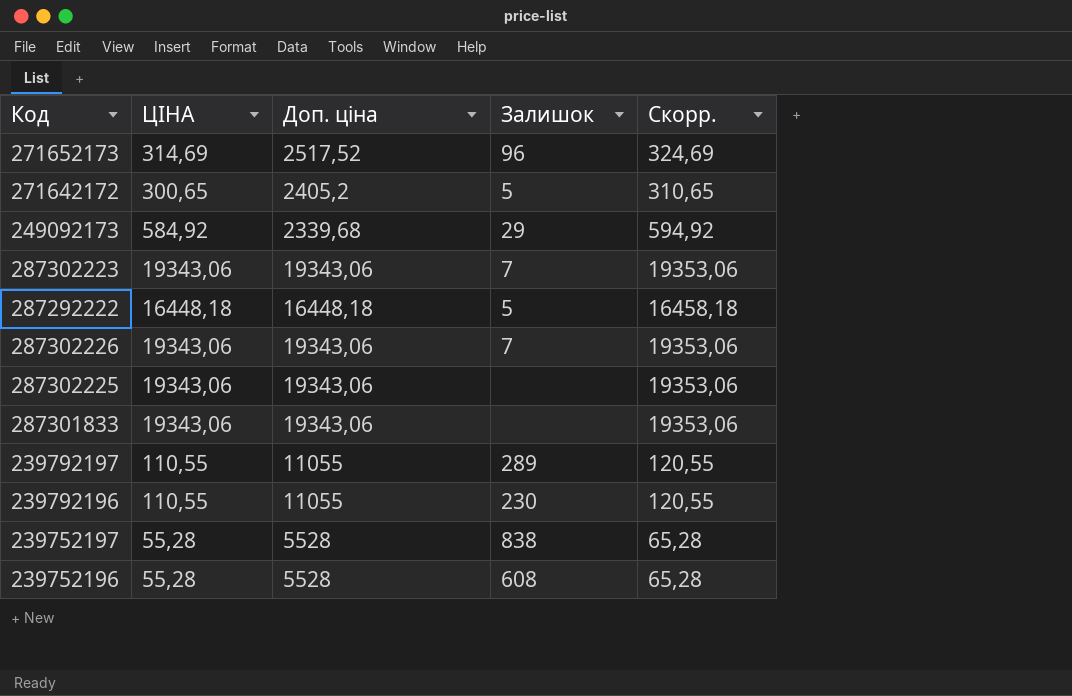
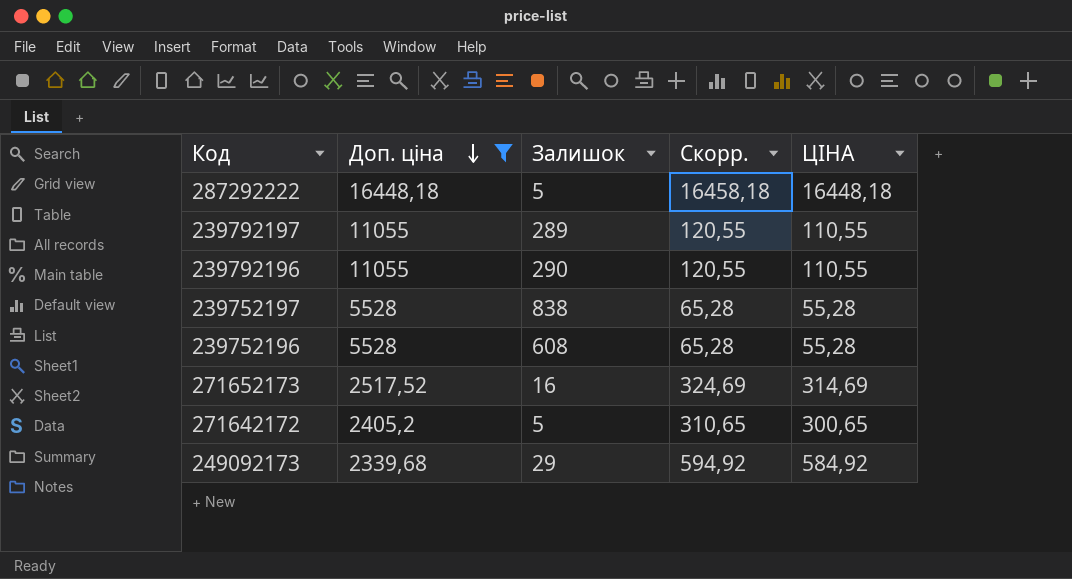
filter: none -> Доп. ціна != 19343,06
row order: none -> Доп. ціна descending
column ЦІНА | position: 2 -> 5
239792196 | Залишок: 230 -> 290
271652173 | Залишок: 96 -> 16

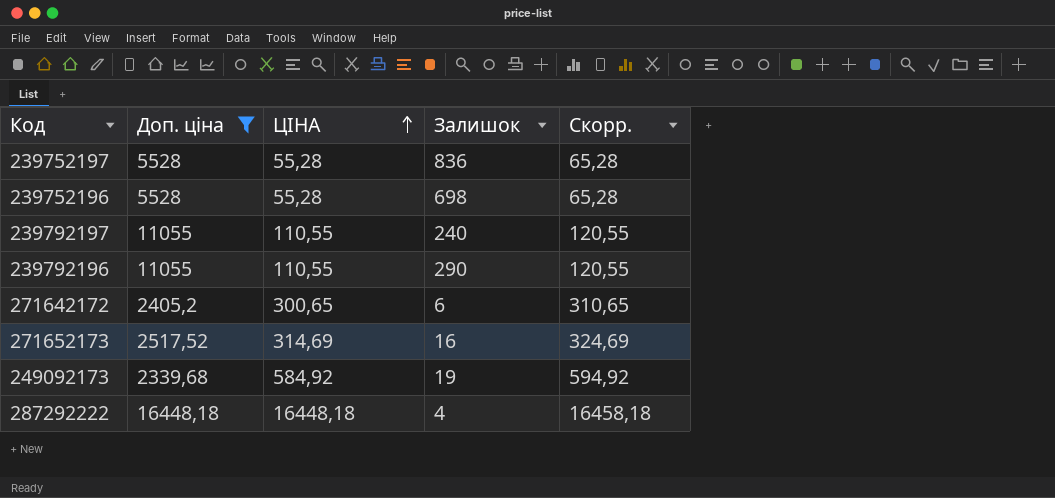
row order: Доп. ціна descending -> ЦІНА ascending
column ЦІНА | position: 5 -> 3
239752197 | Залишок: 838 -> 836
239752196 | Залишок: 608 -> 698
239792197 | Залишок: 289 -> 240
271642172 | Залишок: 5 -> 6
249092173 | Залишок: 29 -> 19
287292222 | Залишок: 5 -> 4

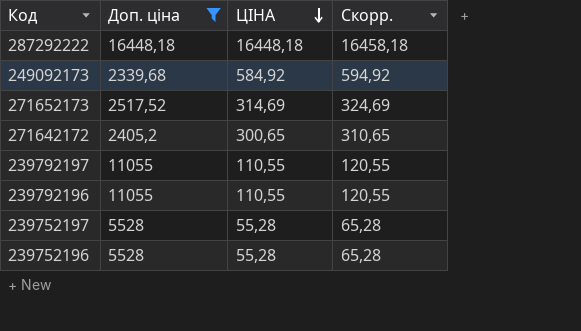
row order: ЦІНА ascending -> ЦІНА descending
column Залишок | position: 4 -> none

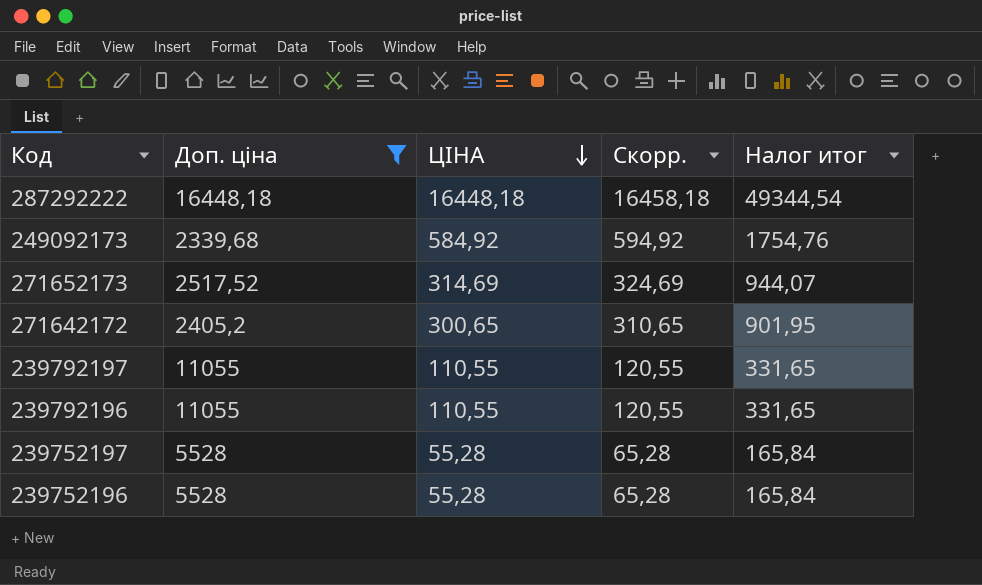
column Налог итог | formula: none -> [ЦІНА] * 3

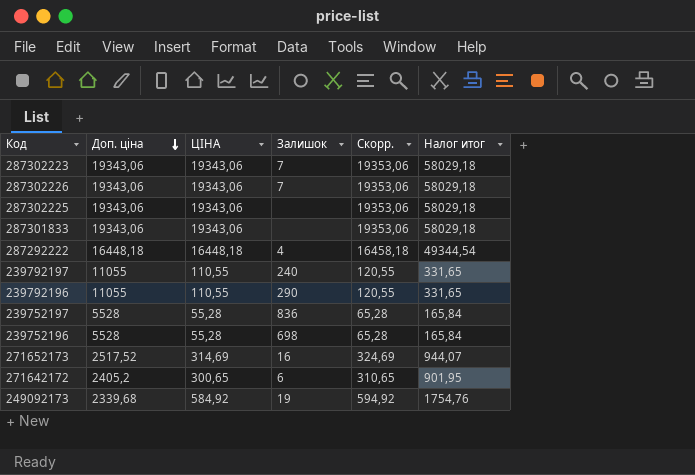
filter: Доп. ціна != 19343,06 -> none
row order: ЦІНА descending -> Доп. ціна descending
column Залишок | position: none -> 4

